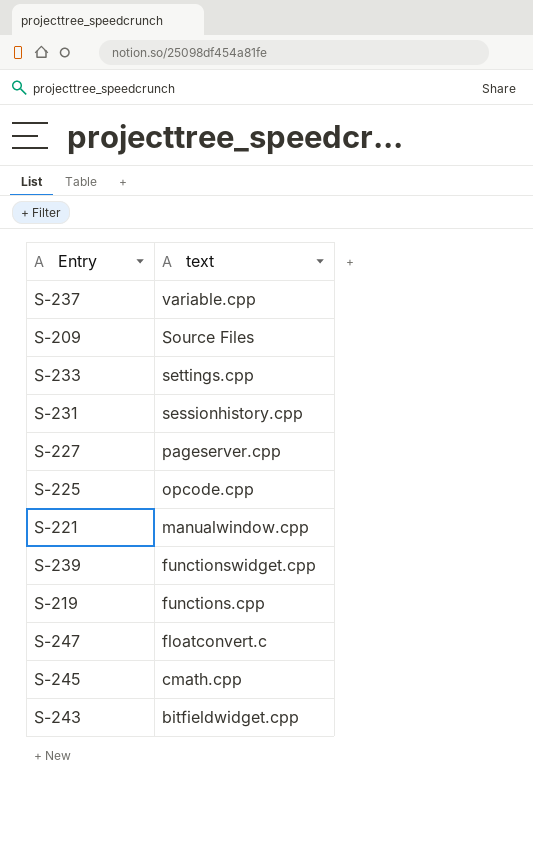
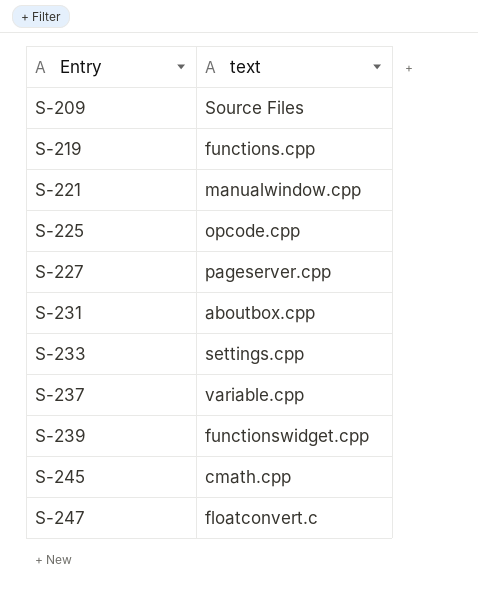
row order: text descending -> Entry ascending
row S-243: bitfieldwidget.cpp -> none
S-231 | text: sessionhistory.cpp -> aboutbox.cpp

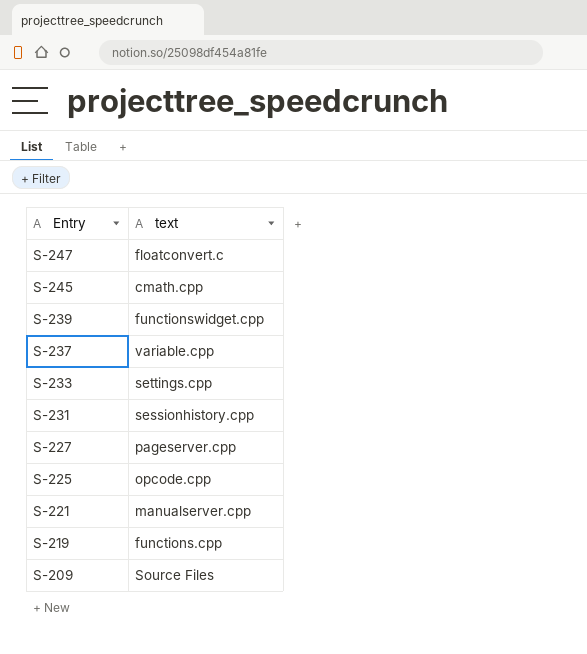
row order: Entry ascending -> Entry descending
S-231 | text: aboutbox.cpp -> sessionhistory.cpp
S-221 | text: manualwindow.cpp -> manualserver.cpp

